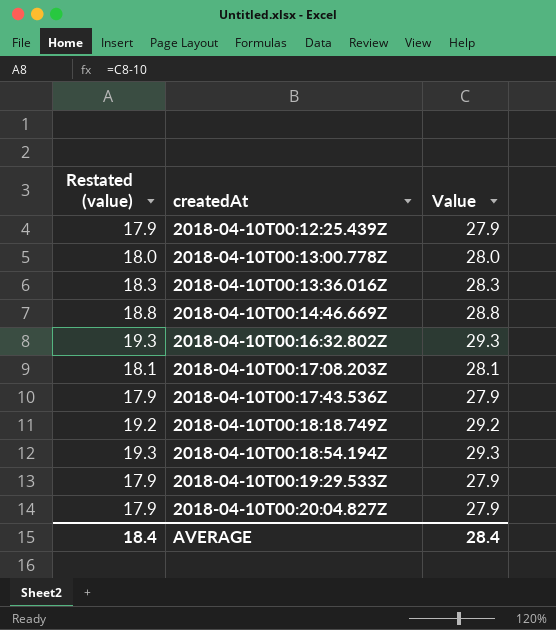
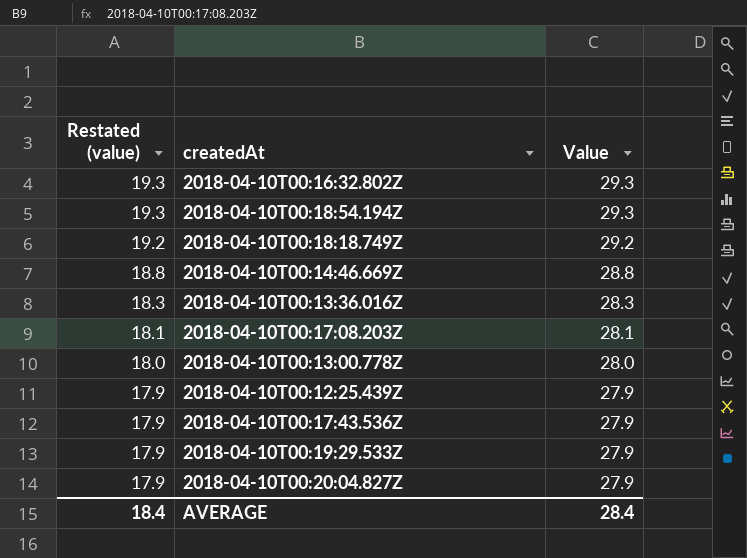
row order: createdAt ascending -> Restated (value) descending

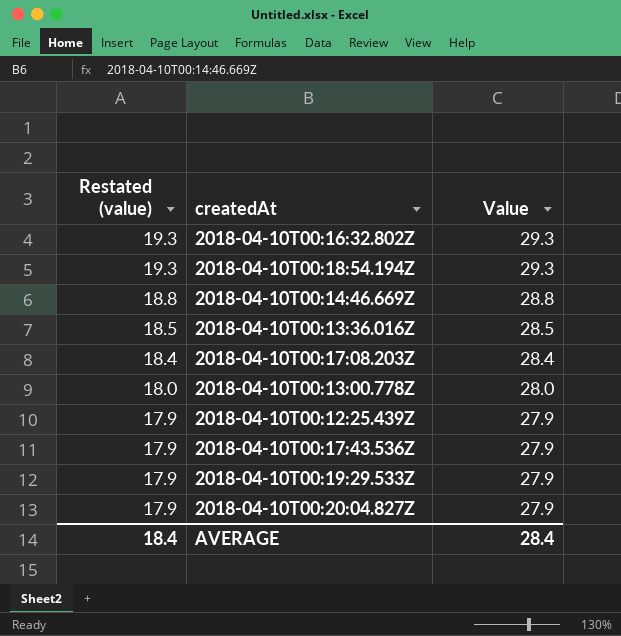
row 2018-04-10T00:18:18.749Z: 19.2 | 29.2 -> none
2018-04-10T00:13:36.016Z | Restated (value): 18.3 -> 18.5
2018-04-10T00:13:36.016Z | Value: 28.3 -> 28.5
2018-04-10T00:17:08.203Z | Restated (value): 18.1 -> 18.4
2018-04-10T00:17:08.203Z | Value: 28.1 -> 28.4

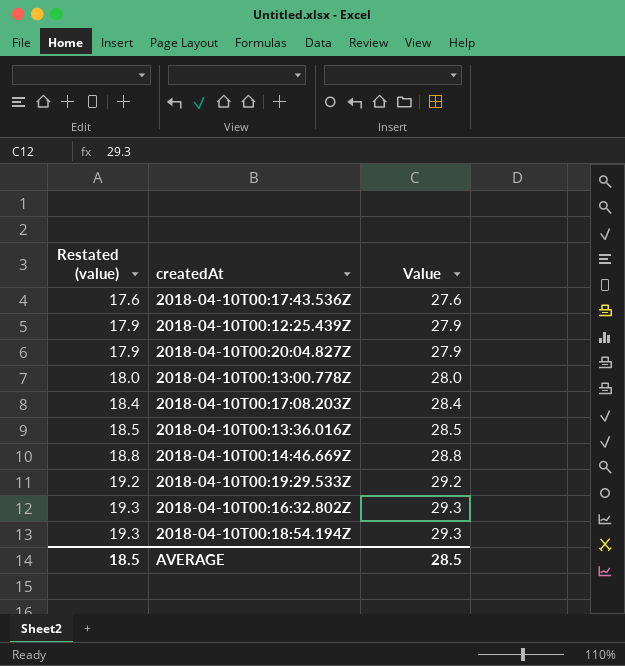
row order: Restated (value) descending -> Restated (value) ascending
2018-04-10T00:17:43.536Z | Restated (value): 17.9 -> 17.6
2018-04-10T00:17:43.536Z | Value: 27.9 -> 27.6
2018-04-10T00:19:29.533Z | Restated (value): 17.9 -> 19.2
2018-04-10T00:19:29.533Z | Value: 27.9 -> 29.2
AVERAGE | Restated (value): 18.4 -> 18.5
AVERAGE | Value: 28.4 -> 28.5

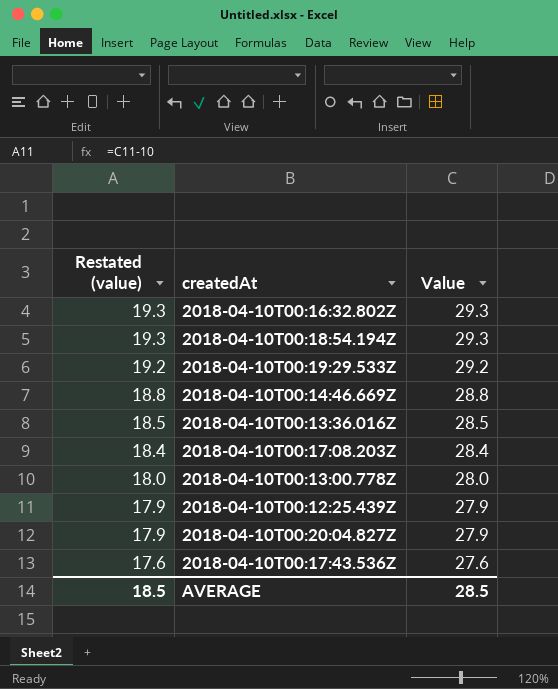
row order: Restated (value) ascending -> Restated (value) descending

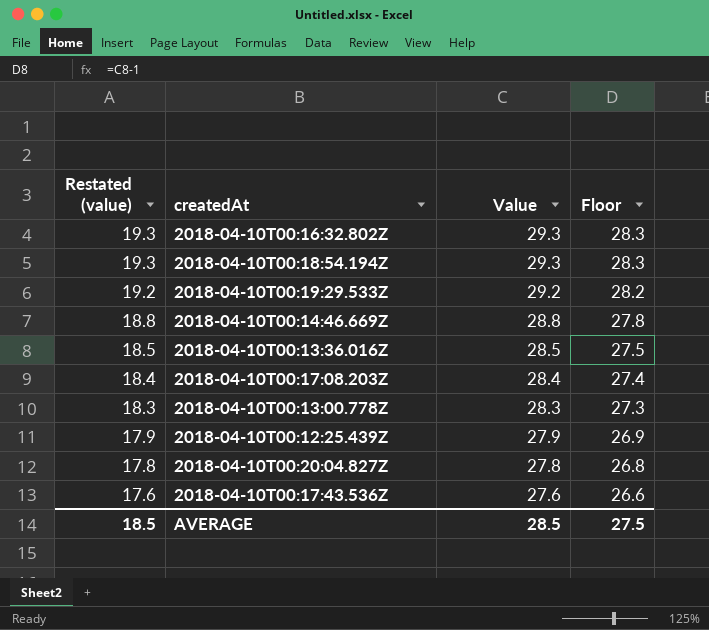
column Floor | formula: none -> [Value] - 1
2018-04-10T00:13:00.778Z | Restated (value): 18.0 -> 18.3
2018-04-10T00:13:00.778Z | Value: 28.0 -> 28.3
2018-04-10T00:20:04.827Z | Restated (value): 17.9 -> 17.8
2018-04-10T00:20:04.827Z | Value: 27.9 -> 27.8

